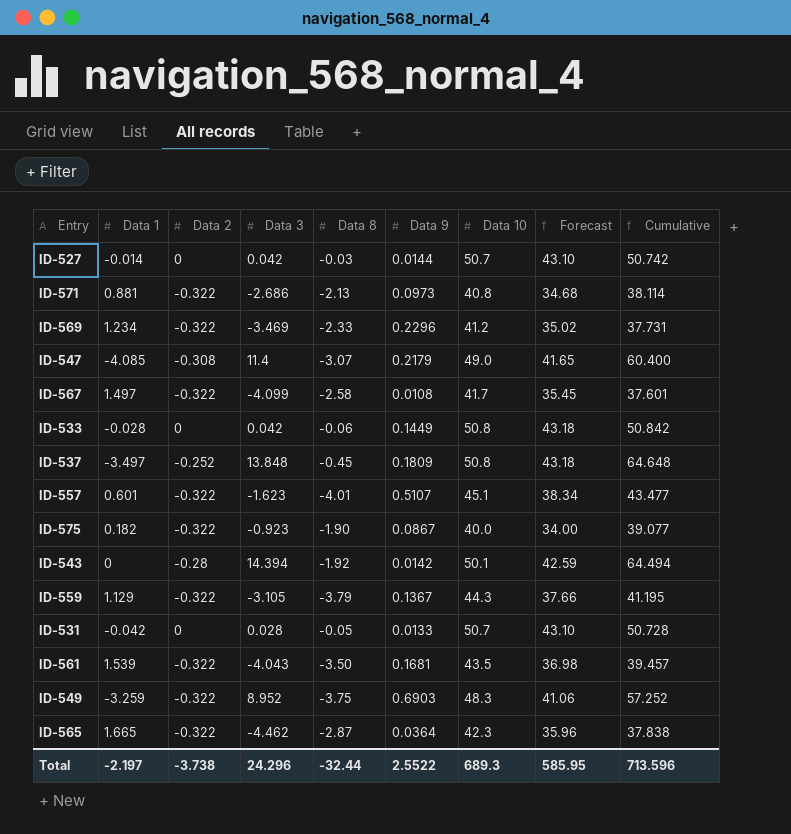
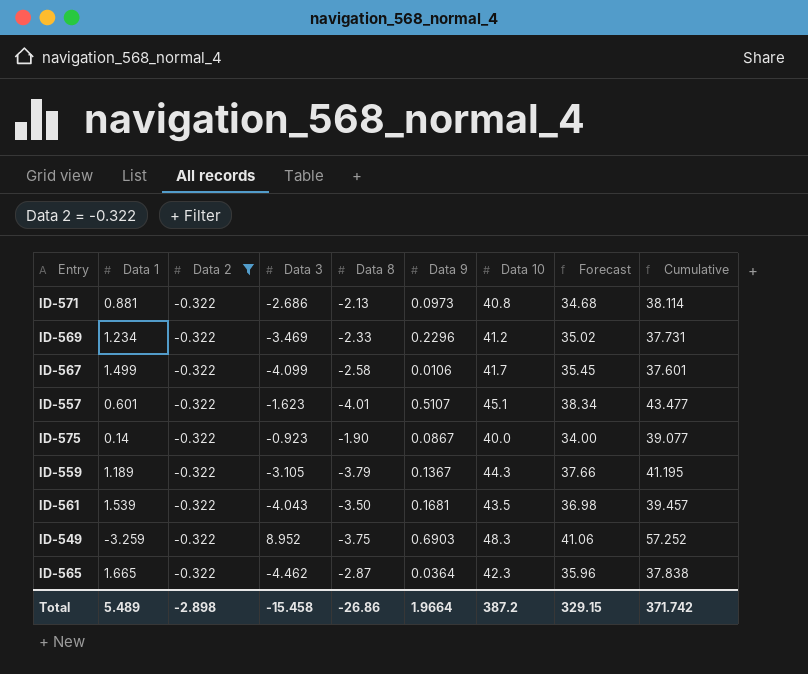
filter: none -> Data 2 = -0.322
ID-567 | Data 1: 1.497 -> 1.499
ID-567 | Data 9: 0.0108 -> 0.0106
ID-575 | Data 1: 0.182 -> 0.14
ID-559 | Data 1: 1.129 -> 1.189
Total | Data 1: -2.197 -> 5.489
Total | Data 2: -3.738 -> -2.898
Total | Data 3: 24.296 -> -15.458
Total | Data 8: -32.44 -> -26.86
Total | Data 9: 2.5522 -> 1.9664
Total | Data 10: 689.3 -> 387.2
Total | Forecast: 585.95 -> 329.15
Total | Cumulative: 713.596 -> 371.742

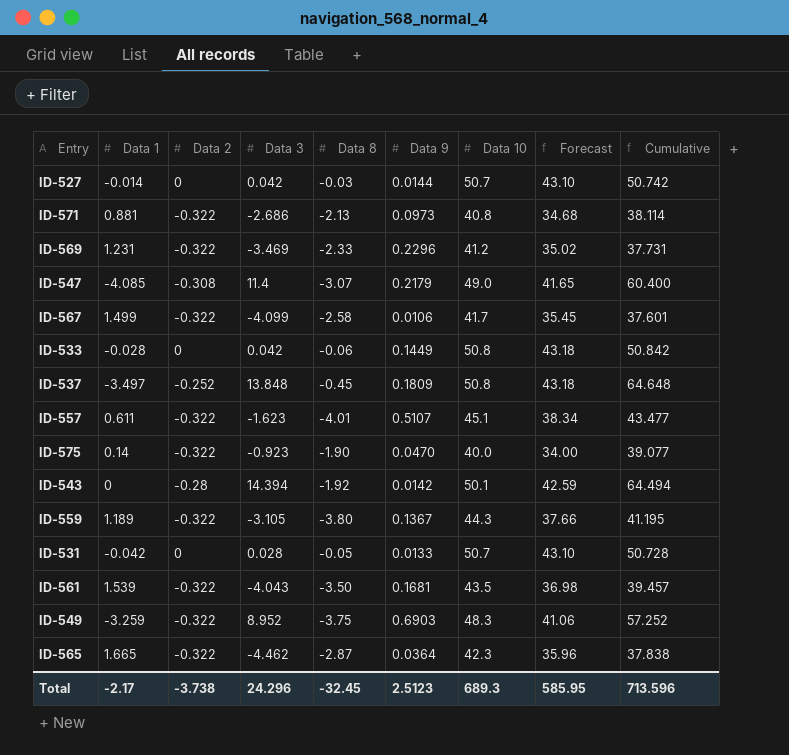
filter: Data 2 = -0.322 -> none
ID-569 | Data 1: 1.234 -> 1.231
ID-557 | Data 1: 0.601 -> 0.611
ID-575 | Data 9: 0.0867 -> 0.0470
ID-559 | Data 8: -3.79 -> -3.80
Total | Data 1: 5.489 -> -2.17
Total | Data 2: -2.898 -> -3.738
Total | Data 3: -15.458 -> 24.296
Total | Data 8: -26.86 -> -32.45
Total | Data 9: 1.9664 -> 2.5123
Total | Data 10: 387.2 -> 689.3
Total | Forecast: 329.15 -> 585.95
Total | Cumulative: 371.742 -> 713.596

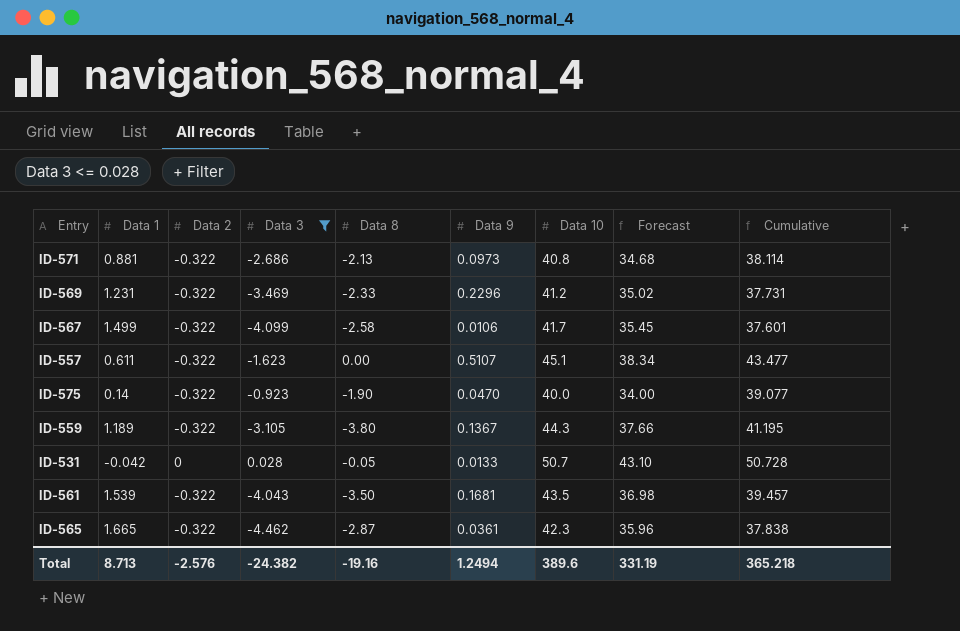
filter: none -> Data 3 <= 0.028
ID-557 | Data 8: -4.01 -> 0.00
ID-565 | Data 9: 0.0364 -> 0.0361
Total | Data 1: -2.17 -> 8.713
Total | Data 2: -3.738 -> -2.576
Total | Data 3: 24.296 -> -24.382
Total | Data 8: -32.45 -> -19.16
Total | Data 9: 2.5123 -> 1.2494
Total | Data 10: 689.3 -> 389.6
Total | Forecast: 585.95 -> 331.19
Total | Cumulative: 713.596 -> 365.218

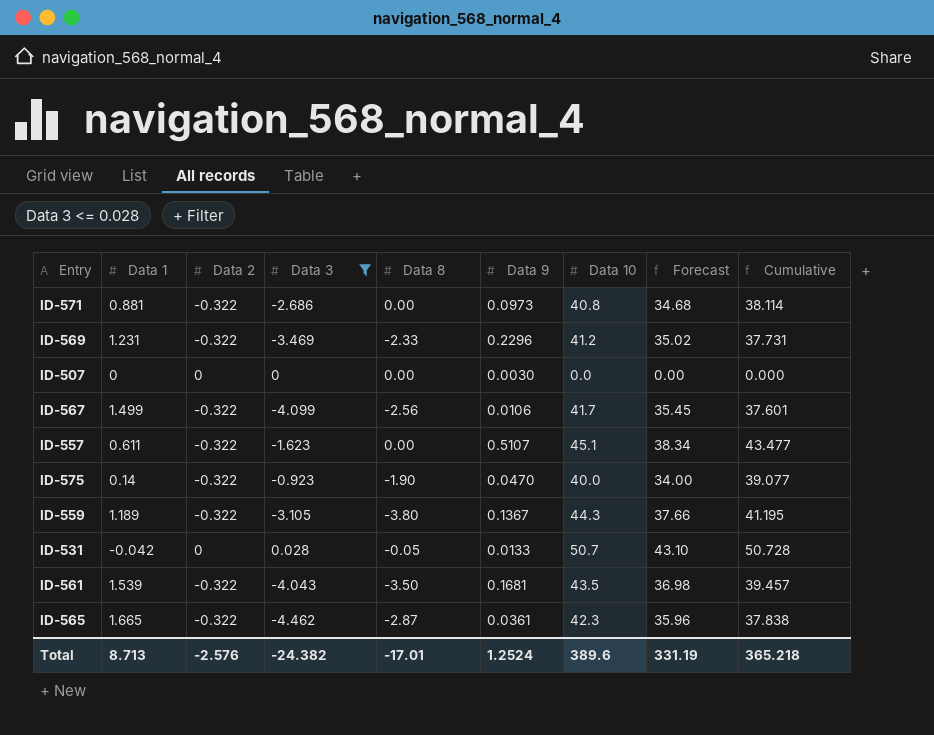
ID-571 | Data 8: -2.13 -> 0.00
row ID-507: none -> 0 | 0 | 0 | 0.00 | 0.0030 | 0.0 | 0.00 | 0.000
ID-567 | Data 8: -2.58 -> -2.56
Total | Data 8: -19.16 -> -17.01
Total | Data 9: 1.2494 -> 1.2524

